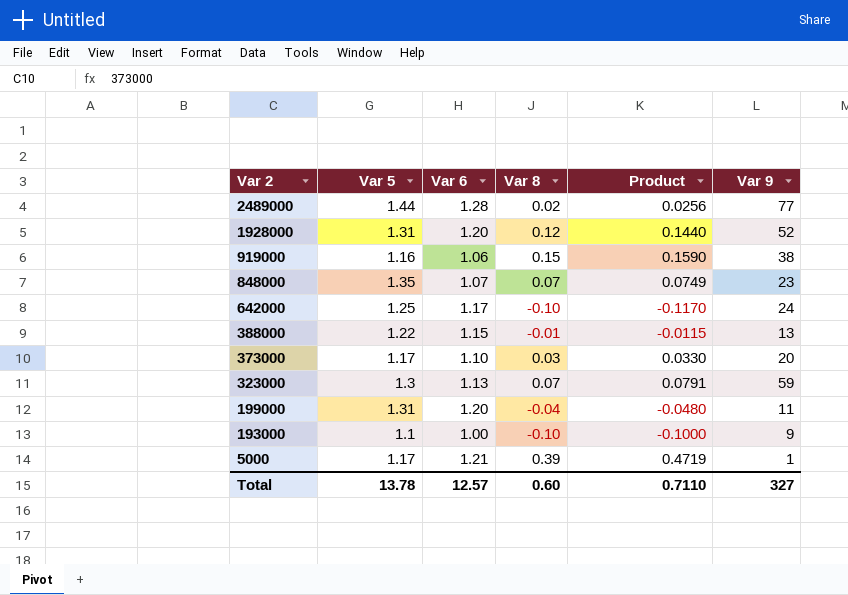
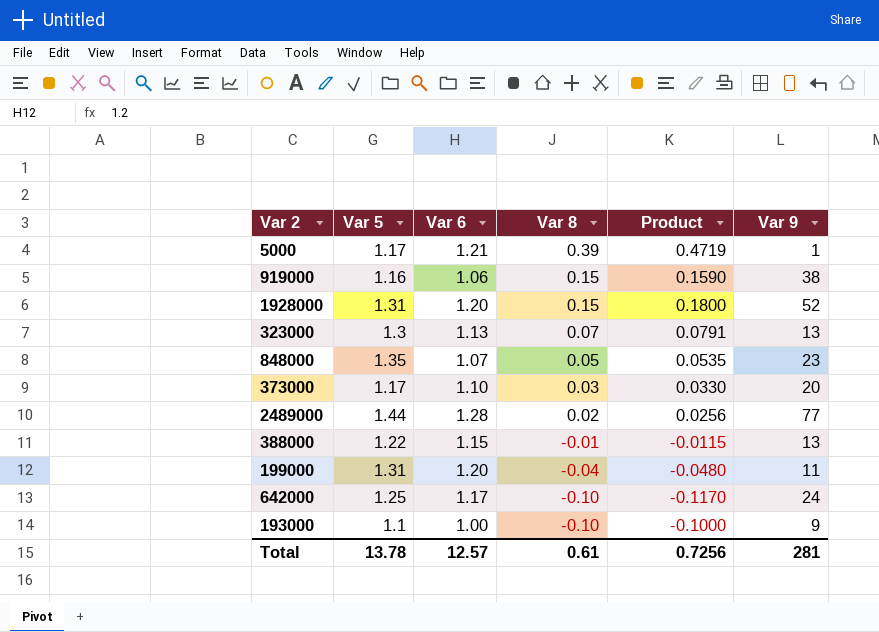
row order: Var 2 descending -> Var 8 descending
1928000 | Var 8: 0.12 -> 0.15
1928000 | Product: 0.1440 -> 0.1800
323000 | Var 9: 59 -> 13
848000 | Var 8: 0.07 -> 0.05
848000 | Product: 0.0749 -> 0.0535
Total | Var 8: 0.60 -> 0.61
Total | Product: 0.7110 -> 0.7256
Total | Var 9: 327 -> 281

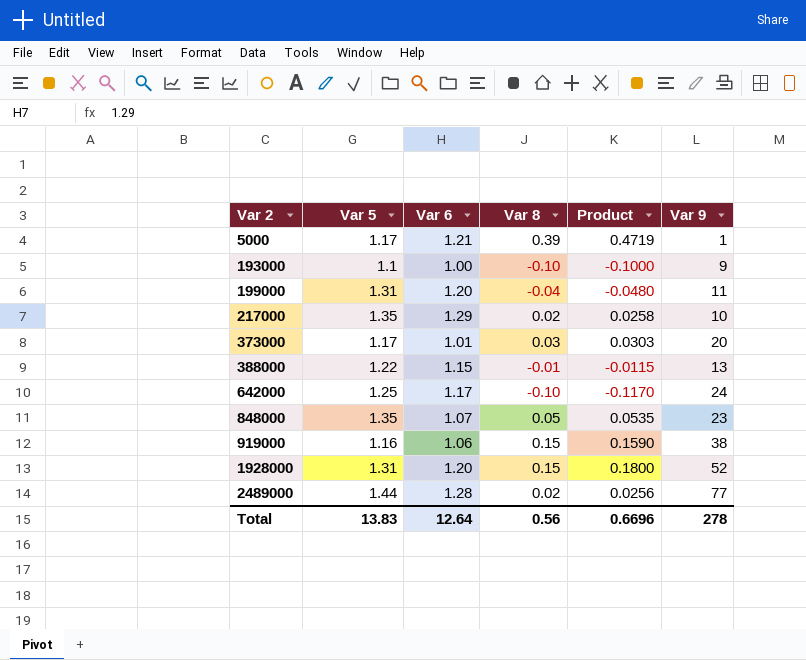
row order: Var 8 descending -> Var 2 ascending
row 323000: 1.3 | 1.13 | 0.07 | 0.0791 | 13 -> none
row 217000: none -> 1.35 | 1.29 | 0.02 | 0.0258 | 10
373000 | Var 6: 1.10 -> 1.01
373000 | Product: 0.0330 -> 0.0303
Total | Var 5: 13.78 -> 13.83
Total | Var 6: 12.57 -> 12.64
Total | Var 8: 0.61 -> 0.56
Total | Product: 0.7256 -> 0.6696
Total | Var 9: 281 -> 278

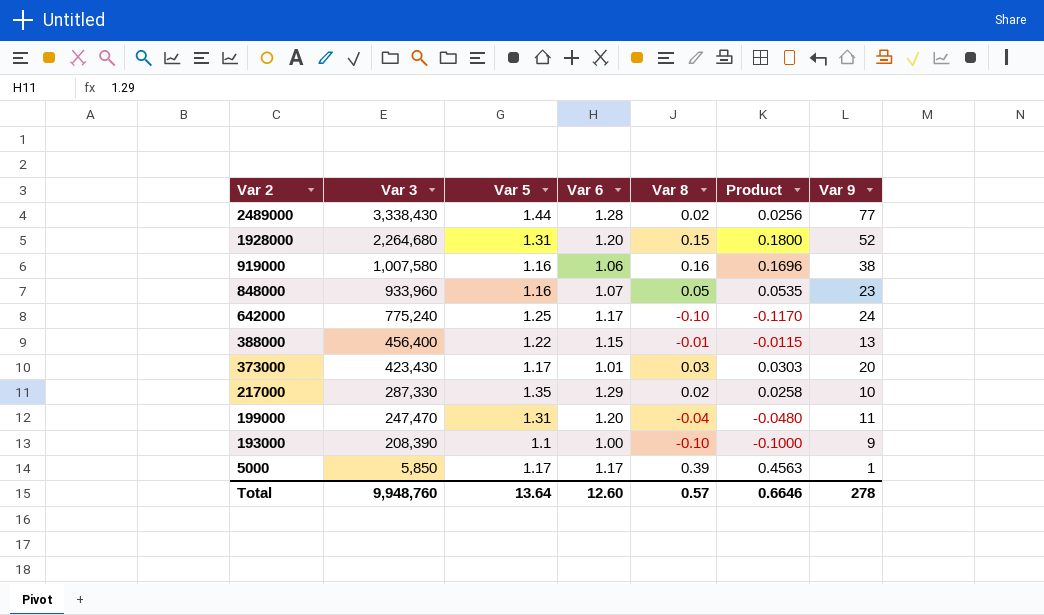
row order: Var 2 ascending -> Var 2 descending
column Var 3 | position: none -> 2
919000 | Var 8: 0.15 -> 0.16
919000 | Product: 0.1590 -> 0.1696
848000 | Var 5: 1.35 -> 1.16
5000 | Var 6: 1.21 -> 1.17
5000 | Product: 0.4719 -> 0.4563
Total | Var 5: 13.83 -> 13.64
Total | Var 6: 12.64 -> 12.60
Total | Var 8: 0.56 -> 0.57
Total | Product: 0.6696 -> 0.6646

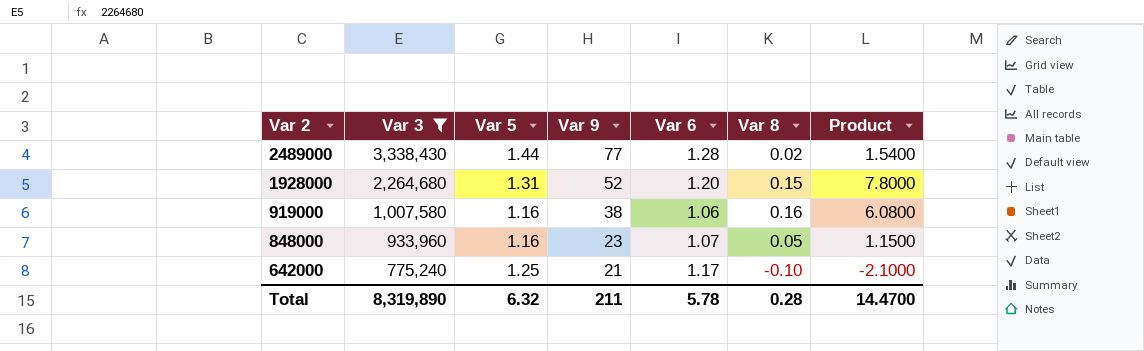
filter: none -> Var 3 >= 775,240
column Var 9 | position: 7 -> 4
column Product | formula: [Var 6] * [Var 8] -> [Var 9] * [Var 8]
642000 | Var 9: 24 -> 21
Total | Var 3: 9,948,760 -> 8,319,890
Total | Var 5: 13.64 -> 6.32
Total | Var 9: 278 -> 211
Total | Var 6: 12.60 -> 5.78
Total | Var 8: 0.57 -> 0.28
Total | Product: 0.6646 -> 14.4700

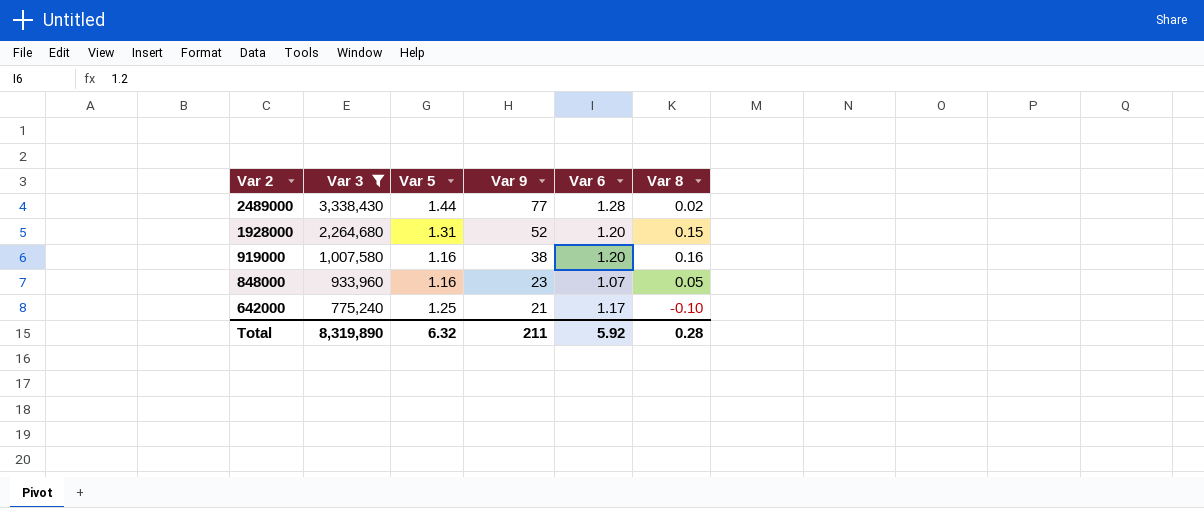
column Product | formula: [Var 9] * [Var 8] -> none
919000 | Var 6: 1.06 -> 1.20
Total | Var 6: 5.78 -> 5.92

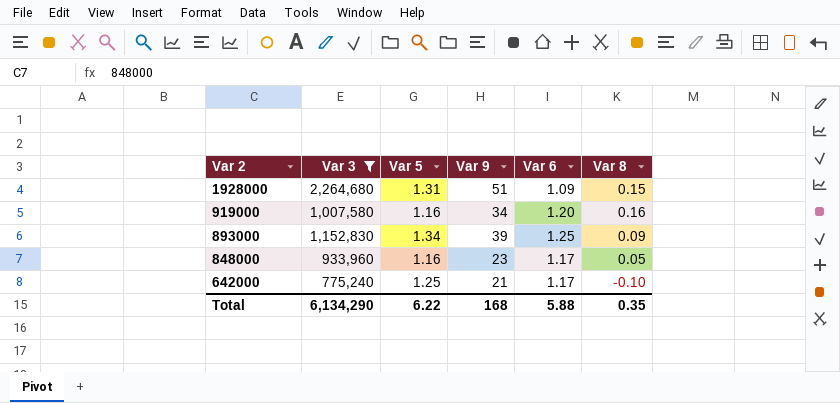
row 2489000: 3,338,430 | 1.44 | 77 | 1.28 | 0.02 -> none
1928000 | Var 9: 52 -> 51
1928000 | Var 6: 1.20 -> 1.09
919000 | Var 9: 38 -> 34
row 893000: none -> 1,152,830 | 1.34 | 39 | 1.25 | 0.09
848000 | Var 6: 1.07 -> 1.17
Total | Var 3: 8,319,890 -> 6,134,290
Total | Var 5: 6.32 -> 6.22
Total | Var 9: 211 -> 168
Total | Var 6: 5.92 -> 5.88
Total | Var 8: 0.28 -> 0.35

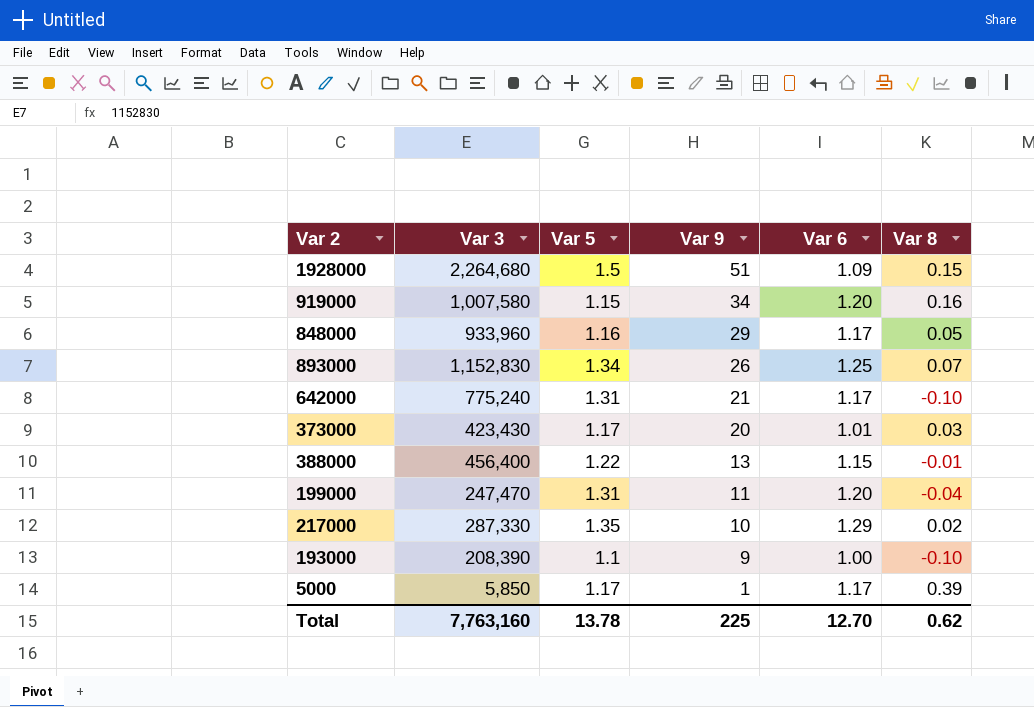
filter: Var 3 >= 775,240 -> none
row order: Var 2 descending -> Var 9 descending
1928000 | Var 5: 1.31 -> 1.5
919000 | Var 5: 1.16 -> 1.15
848000 | Var 9: 23 -> 29
893000 | Var 9: 39 -> 26
893000 | Var 8: 0.09 -> 0.07
642000 | Var 5: 1.25 -> 1.31
Total | Var 3: 6,134,290 -> 7,763,160
Total | Var 5: 6.22 -> 13.78
Total | Var 9: 168 -> 225
Total | Var 6: 5.88 -> 12.70
Total | Var 8: 0.35 -> 0.62

